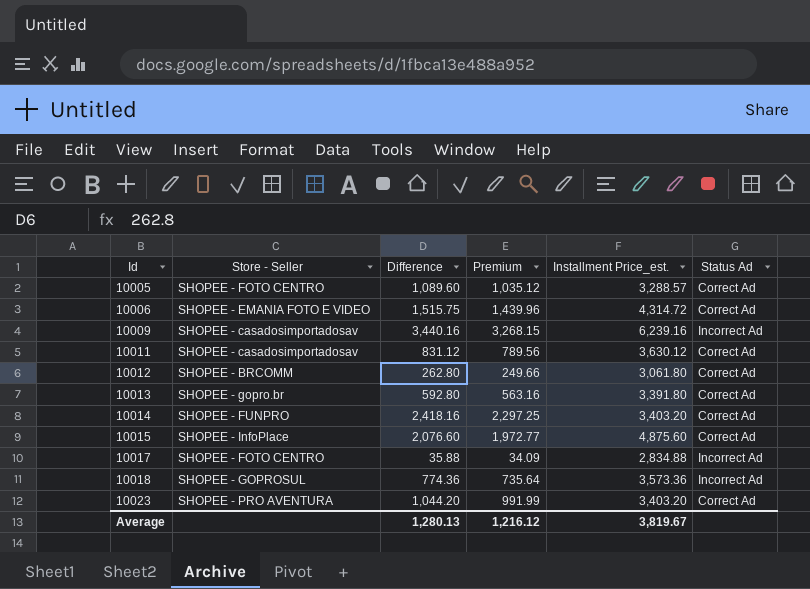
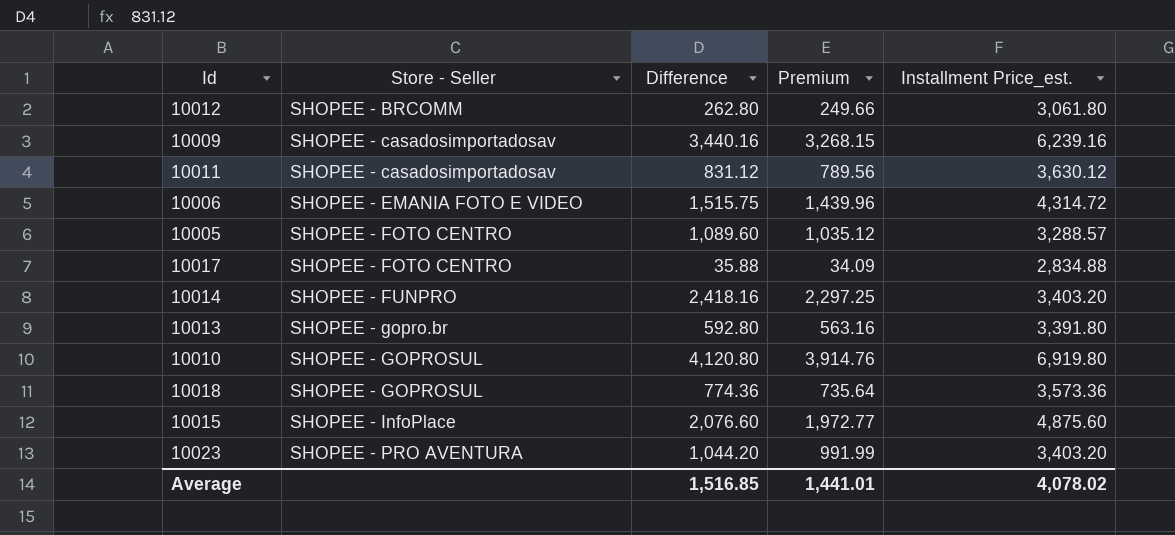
row order: Id ascending -> Store - Seller ascending
column Status Ad | position: 6 -> none
row 10010: none -> SHOPEE - GOPROSUL | 4,120.80 | 3,914.76 | 6,919.80
Average | Difference: 1,280.13 -> 1,516.85
Average | Premium: 1,216.12 -> 1,441.01
Average | Installment Price_est.: 3,819.67 -> 4,078.02

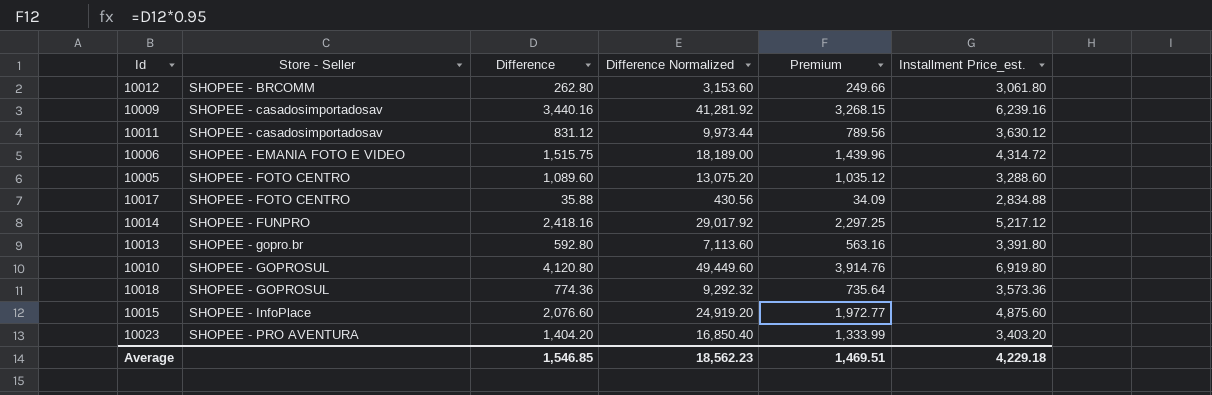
column Difference Normalized | formula: none -> [Difference] * 12
10005 | Installment Price_est.: 3,288.57 -> 3,288.60
10014 | Installment Price_est.: 3,403.20 -> 5,217.12
10023 | Difference: 1,044.20 -> 1,404.20
10023 | Premium: 991.99 -> 1,333.99
Average | Difference: 1,516.85 -> 1,546.85
Average | Premium: 1,441.01 -> 1,469.51
Average | Installment Price_est.: 4,078.02 -> 4,229.18

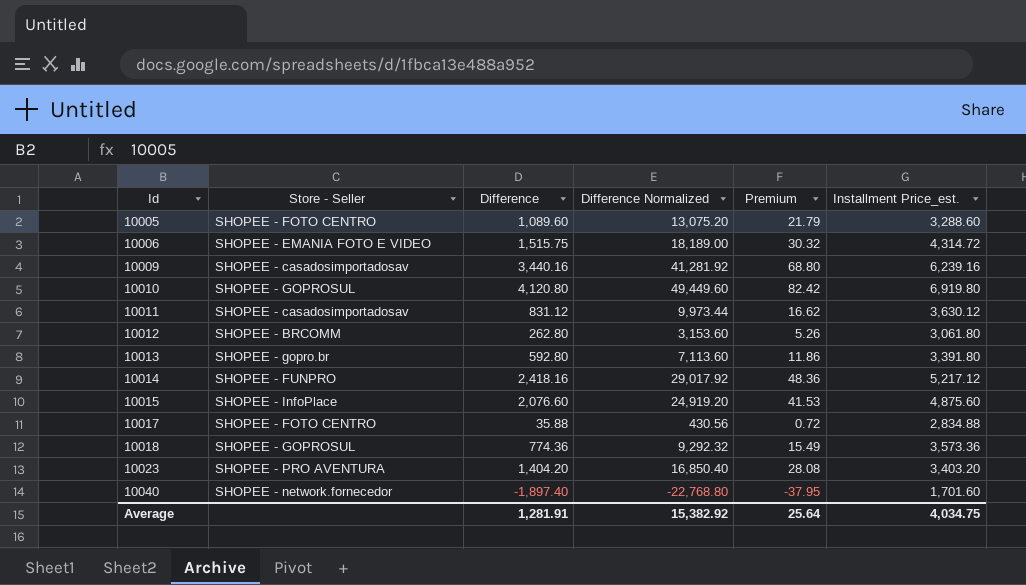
row order: Store - Seller ascending -> Id ascending
column Premium | formula: [Difference] * 0.95 -> [Difference] * 0.02
row 10040: none -> SHOPEE - network.fornecedor | -1,897.40 | -22,768.80 | -37.95 | 1,701.60
Average | Difference: 1,546.85 -> 1,281.91
Average | Difference Normalized: 18,562.23 -> 15,382.92
Average | Premium: 1,469.51 -> 25.64
Average | Installment Price_est.: 4,229.18 -> 4,034.75

